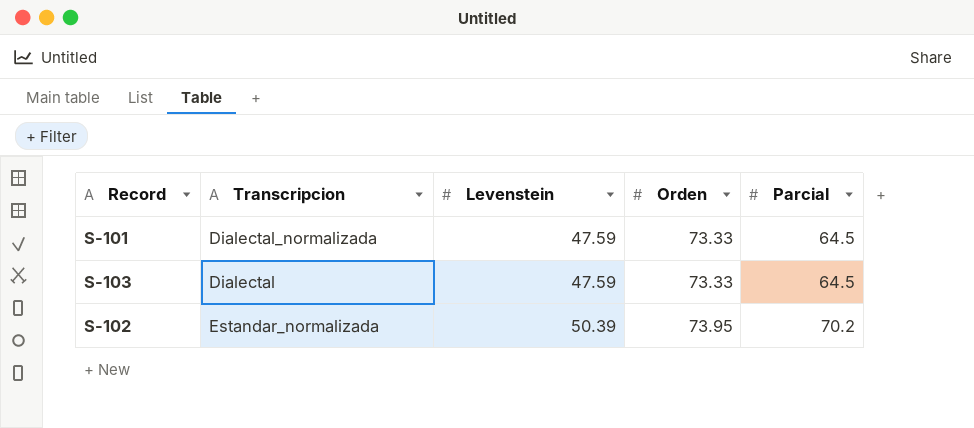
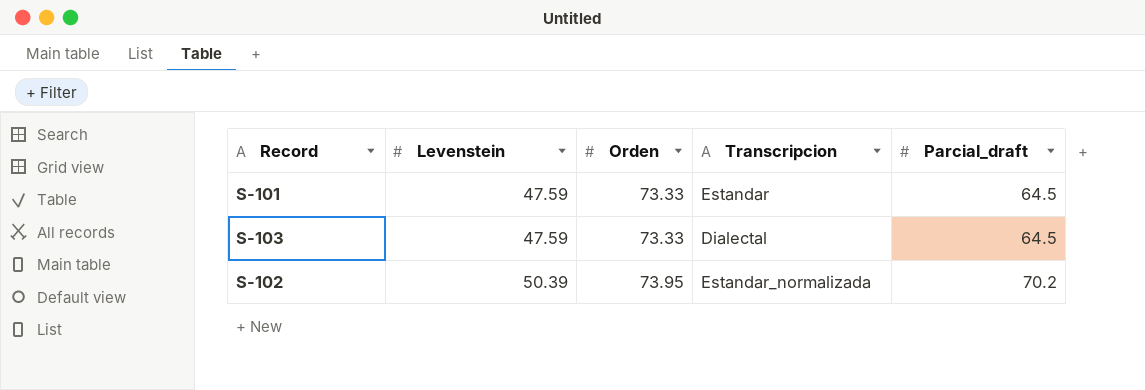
column Transcripcion | position: 2 -> 4
column name: Parcial -> Parcial_draft
S-101 | Transcripcion: Dialectal_normalizada -> Estandar

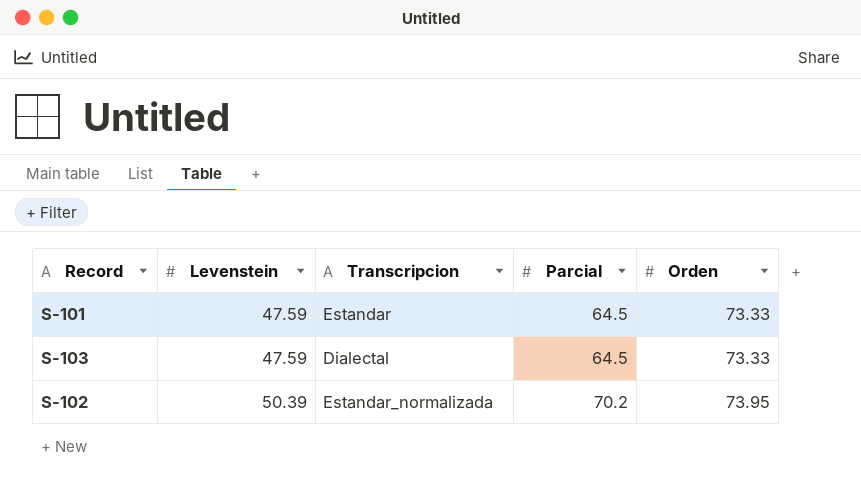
column name: Parcial_draft -> Parcial
column Orden | position: 3 -> 5

